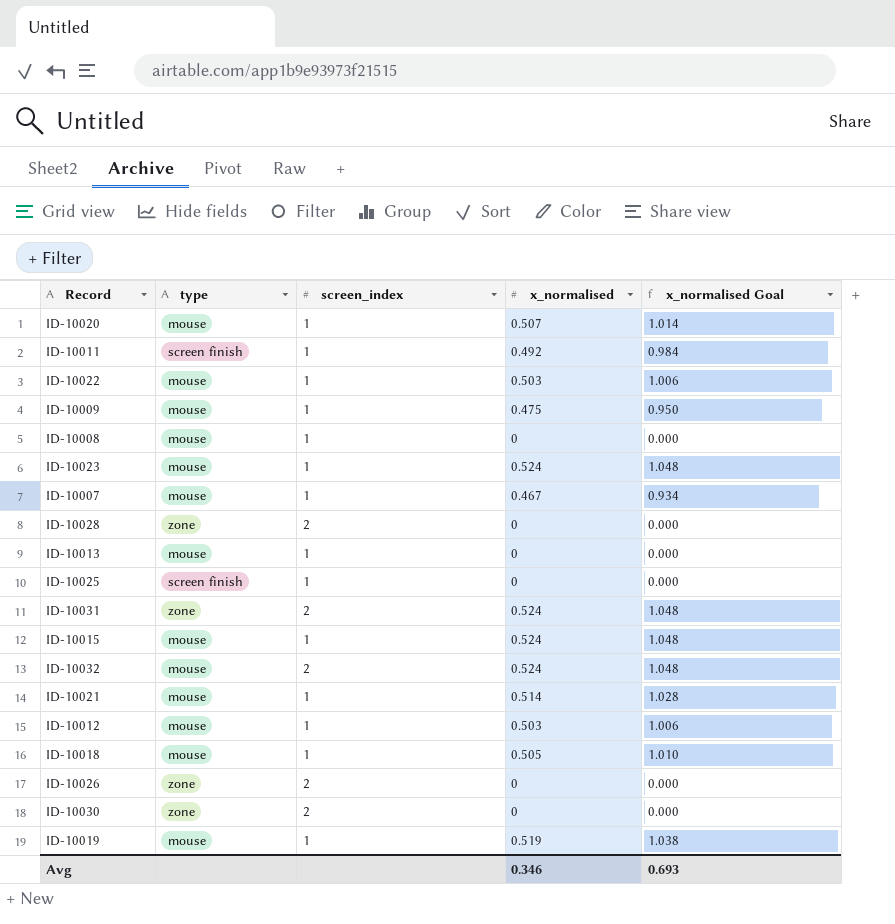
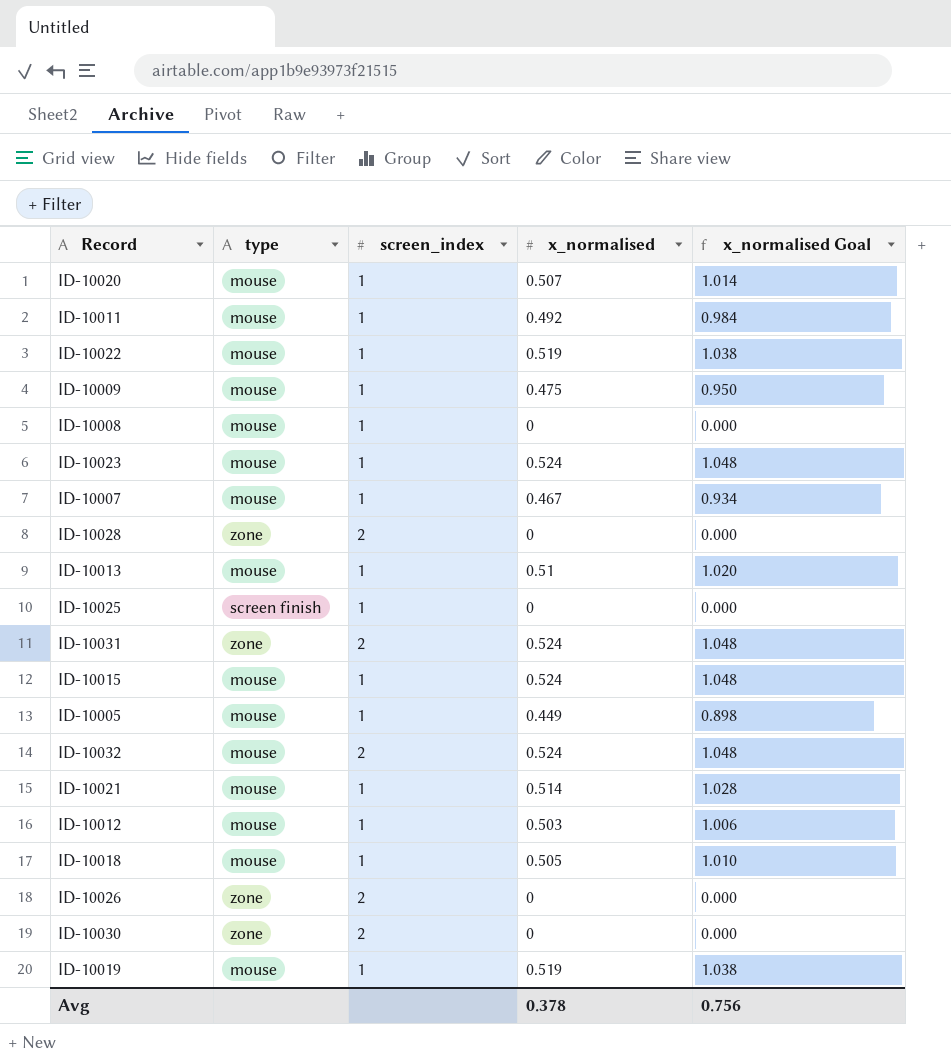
ID-10011 | type: screen finish -> mouse
ID-10022 | x_normalised: 0.503 -> 0.519
ID-10022 | x_normalised Goal: 1.006 -> 1.038
ID-10013 | x_normalised: 0 -> 0.51
ID-10013 | x_normalised Goal: 0.000 -> 1.020
row ID-10005: none -> mouse | 1 | 0.449 | 0.898
Avg | x_normalised: 0.346 -> 0.378
Avg | x_normalised Goal: 0.693 -> 0.756

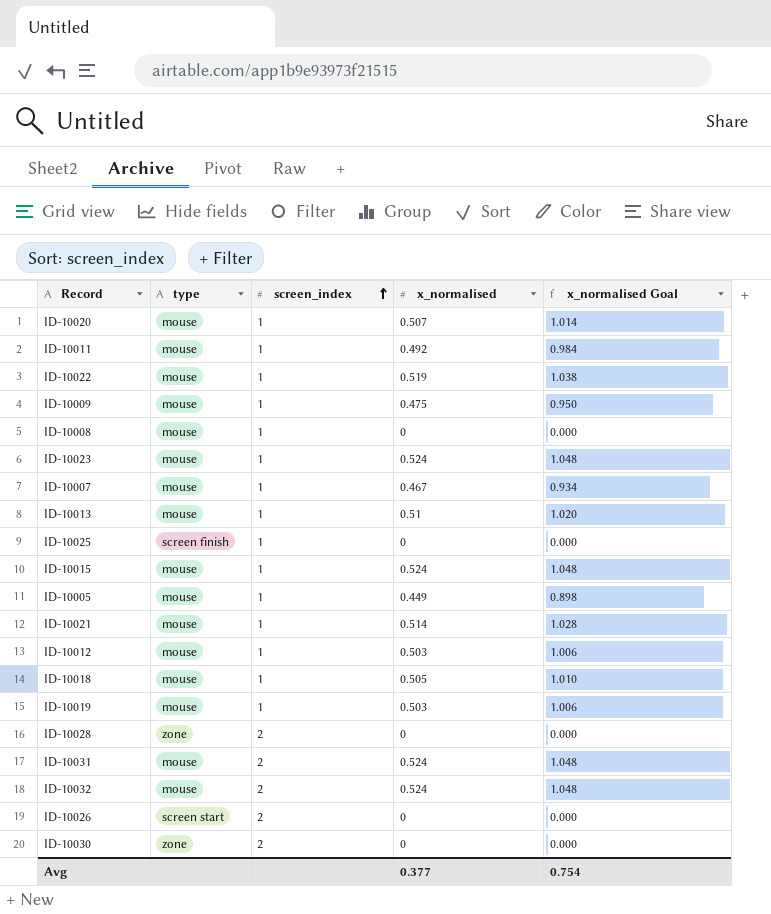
row order: none -> screen_index ascending
ID-10019 | x_normalised: 0.519 -> 0.503
ID-10019 | x_normalised Goal: 1.038 -> 1.006
ID-10031 | type: zone -> mouse
ID-10026 | type: zone -> screen start
Avg | x_normalised: 0.378 -> 0.377
Avg | x_normalised Goal: 0.756 -> 0.754

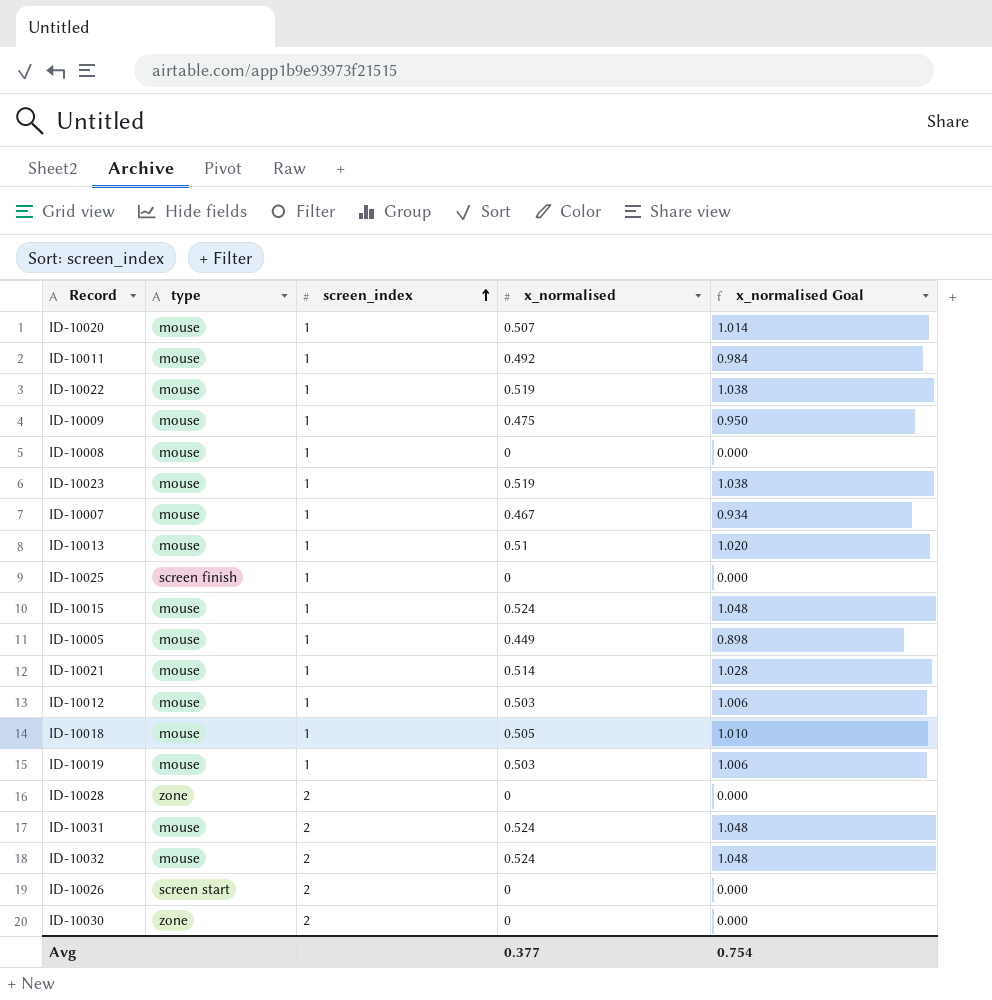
ID-10023 | x_normalised: 0.524 -> 0.519
ID-10023 | x_normalised Goal: 1.048 -> 1.038

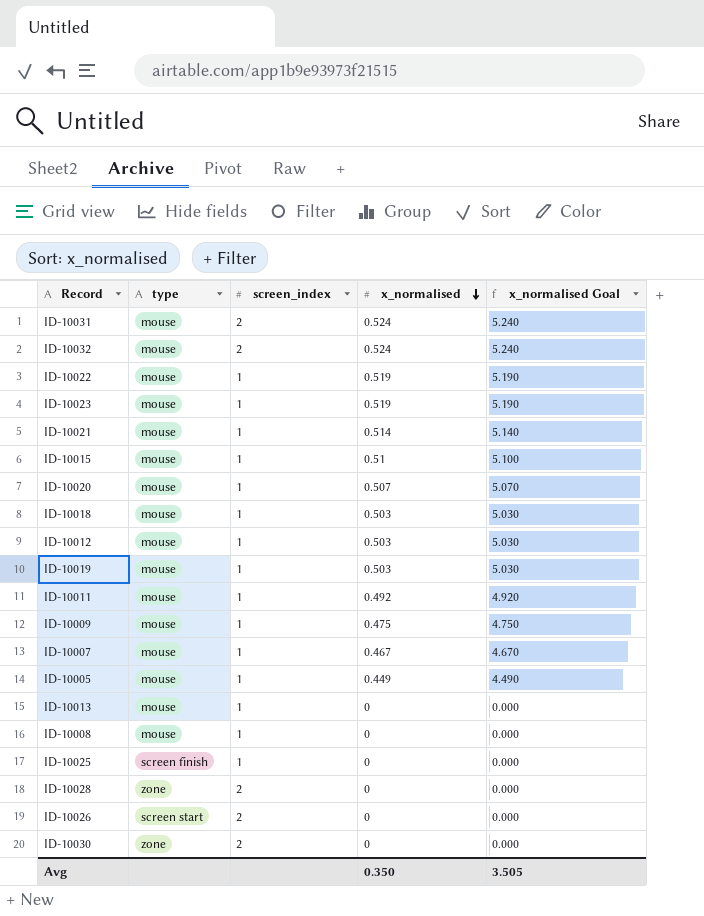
row order: screen_index ascending -> x_normalised descending
column x_normalised Goal | formula: [x_normalised] * 2 -> [x_normalised] * 10
ID-10015 | x_normalised: 0.524 -> 0.51
ID-10018 | x_normalised: 0.505 -> 0.503
ID-10013 | x_normalised: 0.51 -> 0
Avg | x_normalised: 0.377 -> 0.350
Avg | x_normalised Goal: 0.754 -> 3.505

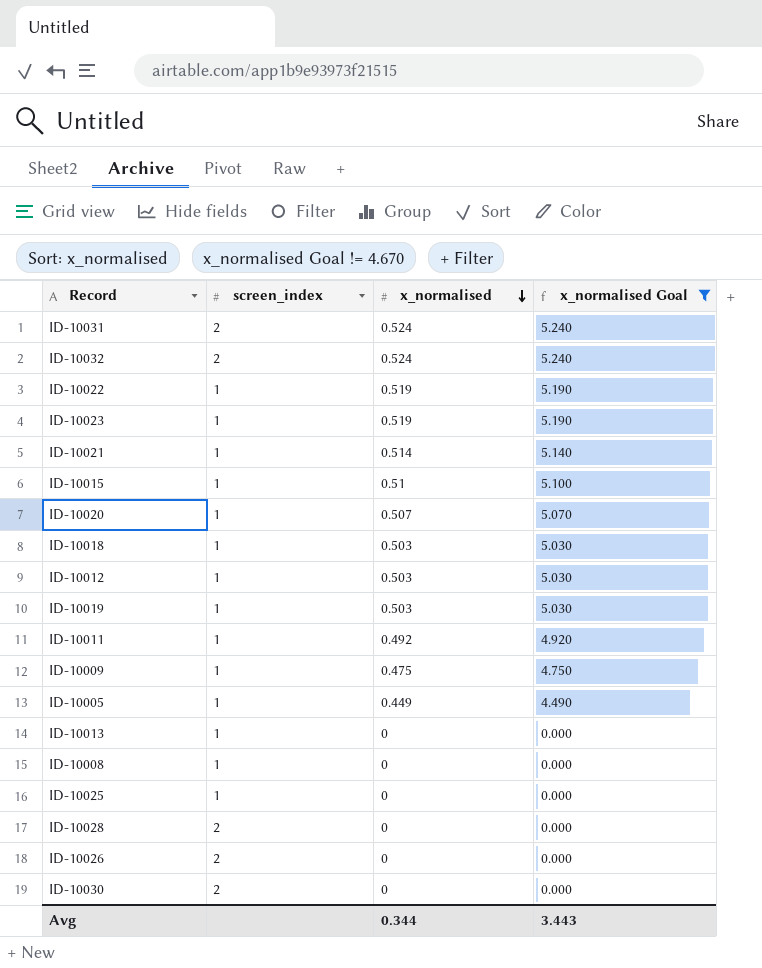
filter: none -> x_normalised Goal != 4.670
column type | position: 2 -> none
Avg | x_normalised: 0.350 -> 0.344
Avg | x_normalised Goal: 3.505 -> 3.443

